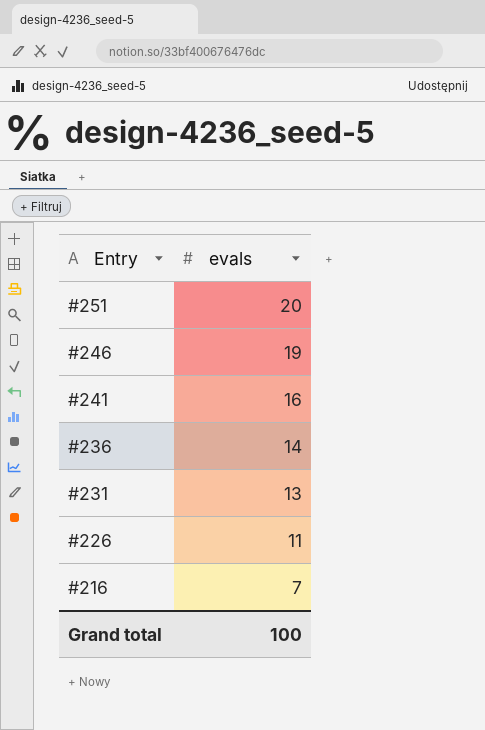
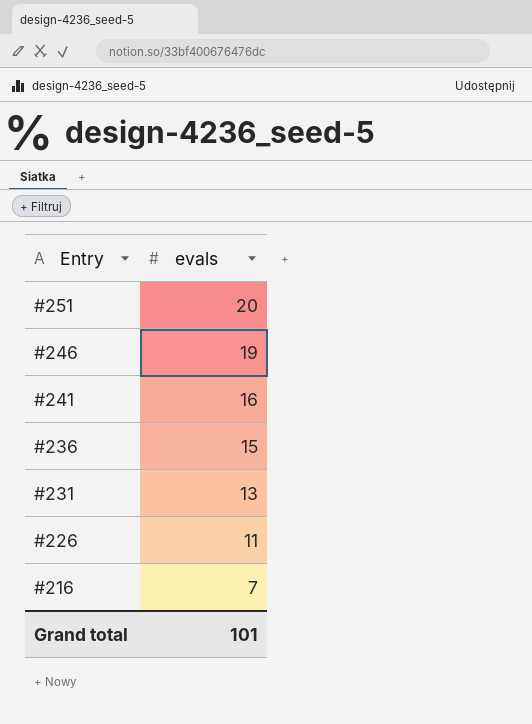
#236 | evals: 14 -> 15
Grand total | evals: 100 -> 101

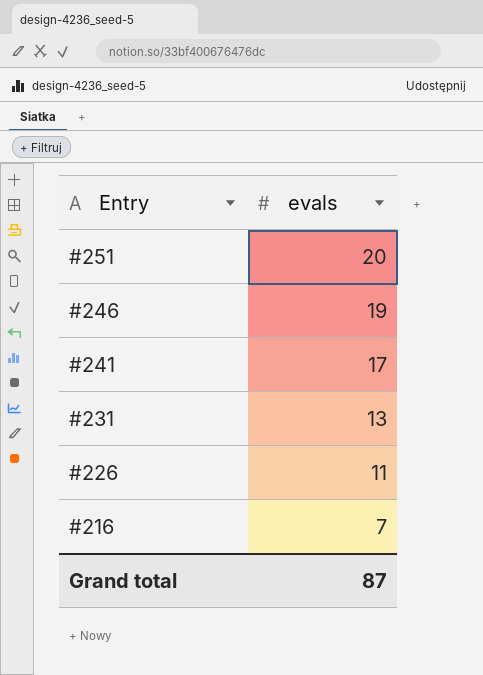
row #236: 15 -> none
#241 | evals: 16 -> 17
Grand total | evals: 101 -> 87

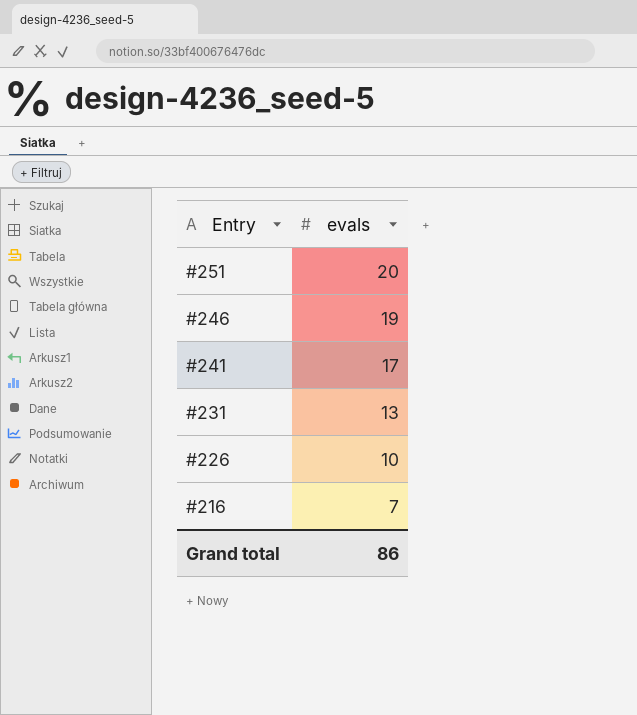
#226 | evals: 11 -> 10
Grand total | evals: 87 -> 86

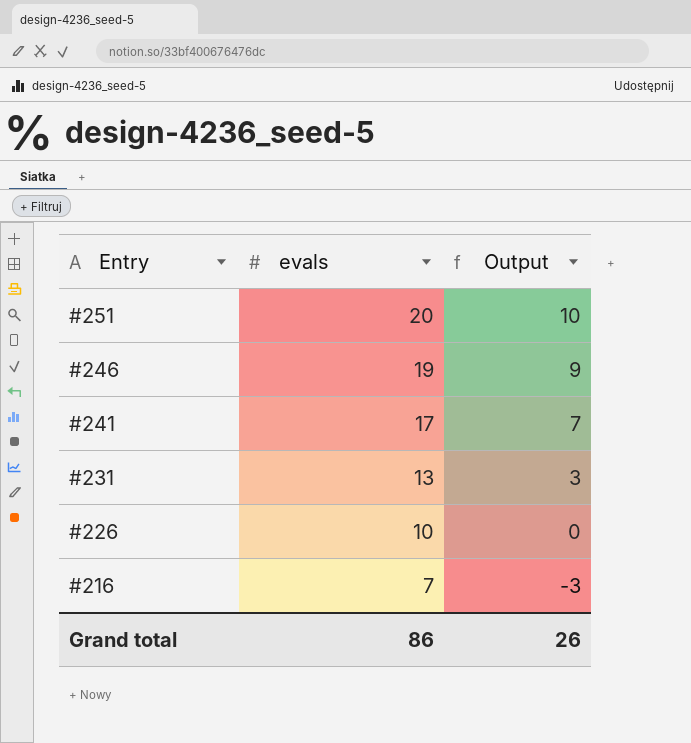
column Output | formula: none -> [evals] - 10

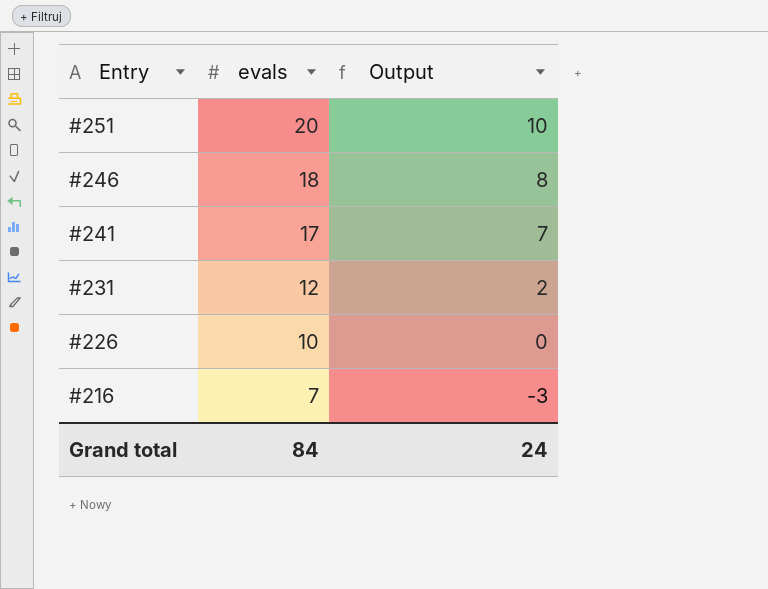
#246 | evals: 19 -> 18
#246 | Output: 9 -> 8
#231 | evals: 13 -> 12
#231 | Output: 3 -> 2
Grand total | evals: 86 -> 84
Grand total | Output: 26 -> 24

